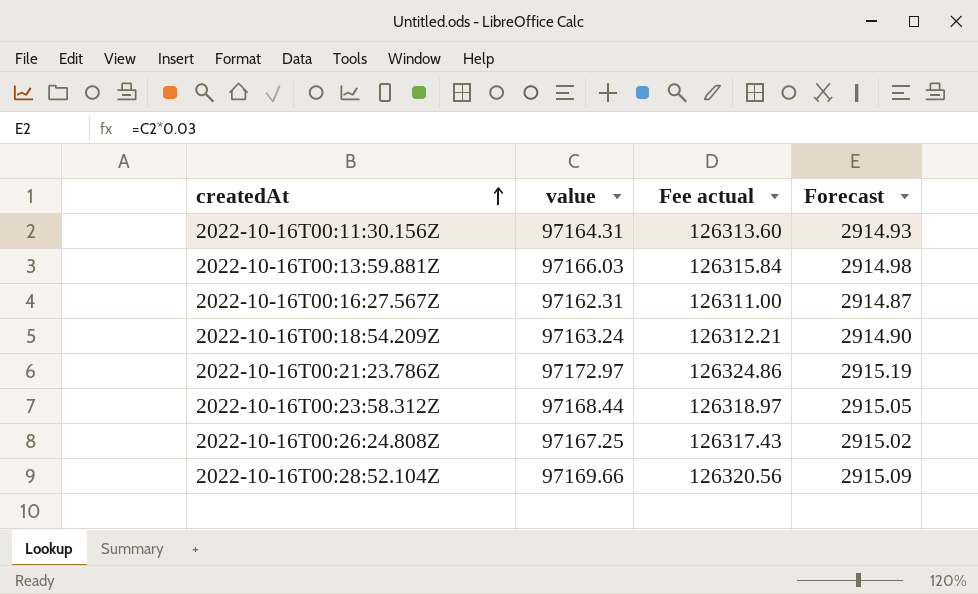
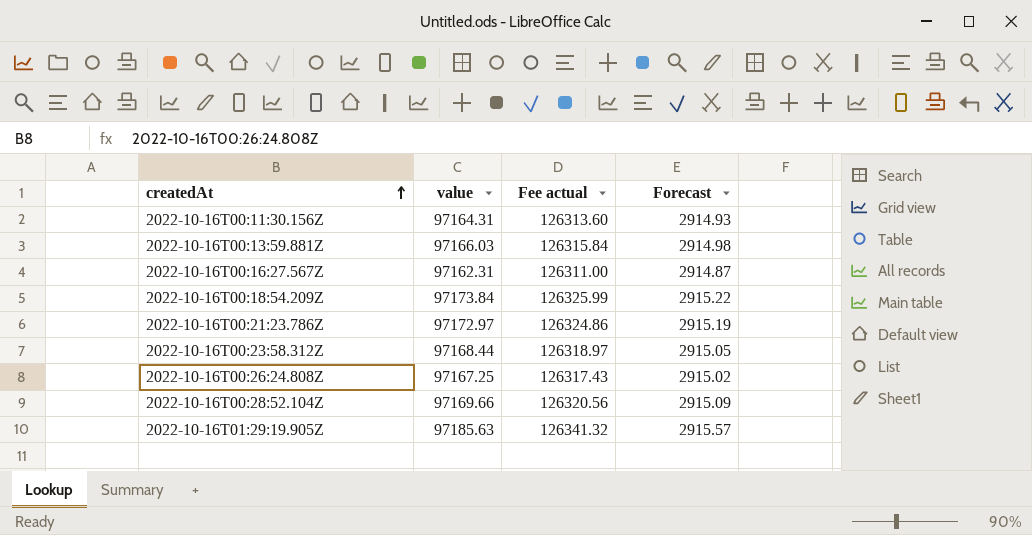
2022-10-16T00:18:54.209Z | value: 97163.24 -> 97173.84
2022-10-16T00:18:54.209Z | Fee actual: 126312.21 -> 126325.99
2022-10-16T00:18:54.209Z | Forecast: 2914.90 -> 2915.22
row 2022-10-16T01:29:19.905Z: none -> 97185.63 | 126341.32 | 2915.57

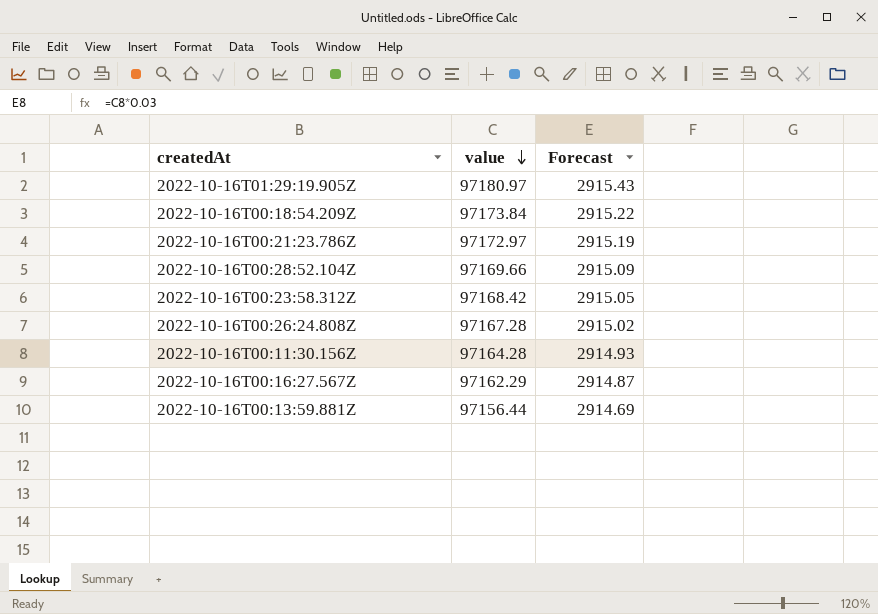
row order: createdAt ascending -> value descending
column Fee actual | formula: [value] * 1.3 -> none
2022-10-16T01:29:19.905Z | value: 97185.63 -> 97180.97
2022-10-16T01:29:19.905Z | Forecast: 2915.57 -> 2915.43
2022-10-16T00:23:58.312Z | value: 97168.44 -> 97168.42
2022-10-16T00:26:24.808Z | value: 97167.25 -> 97167.28
2022-10-16T00:11:30.156Z | value: 97164.31 -> 97164.28
2022-10-16T00:16:27.567Z | value: 97162.31 -> 97162.29
2022-10-16T00:13:59.881Z | value: 97166.03 -> 97156.44
2022-10-16T00:13:59.881Z | Forecast: 2914.98 -> 2914.69

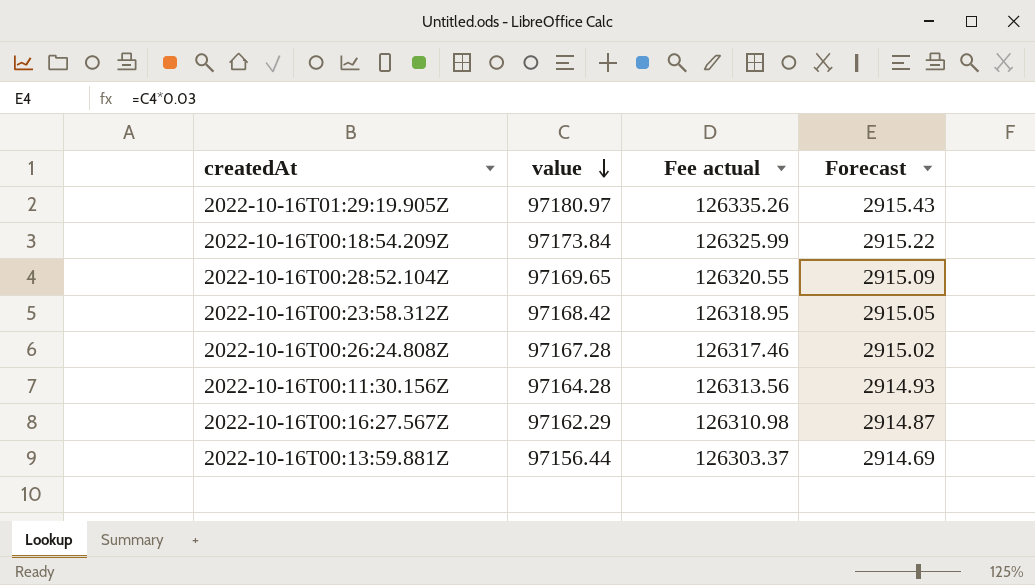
column Fee actual | formula: none -> [value] * 1.3
row 2022-10-16T00:21:23.786Z: 97172.97 | 2915.19 -> none
2022-10-16T00:28:52.104Z | value: 97169.66 -> 97169.65

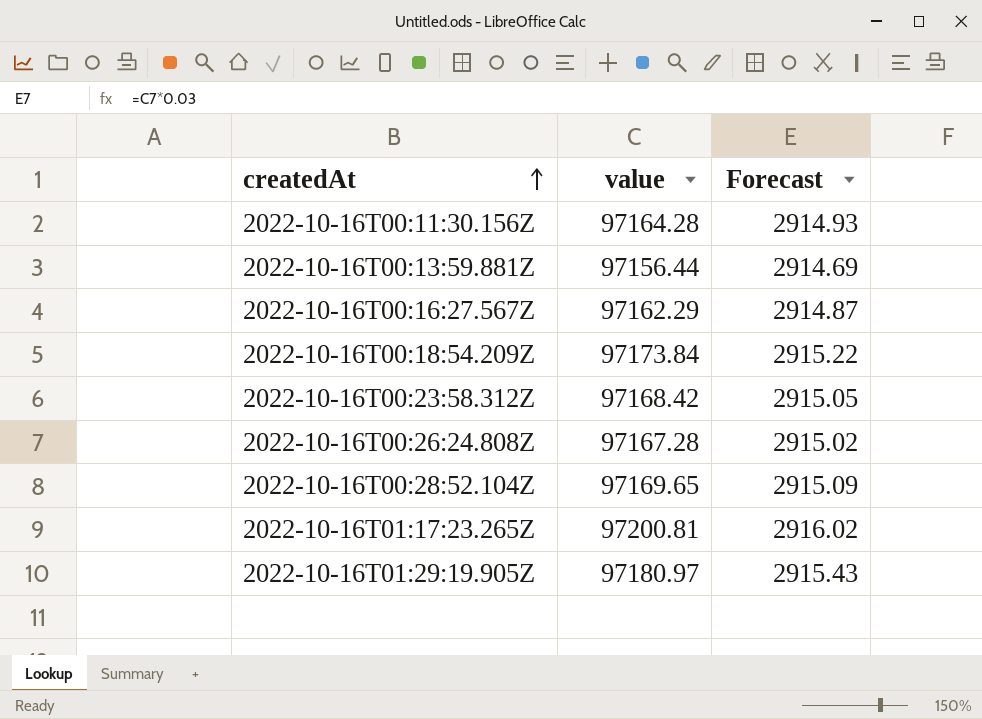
row order: value descending -> createdAt ascending
column Fee actual | formula: [value] * 1.3 -> none
row 2022-10-16T01:17:23.265Z: none -> 97200.81 | 2916.02

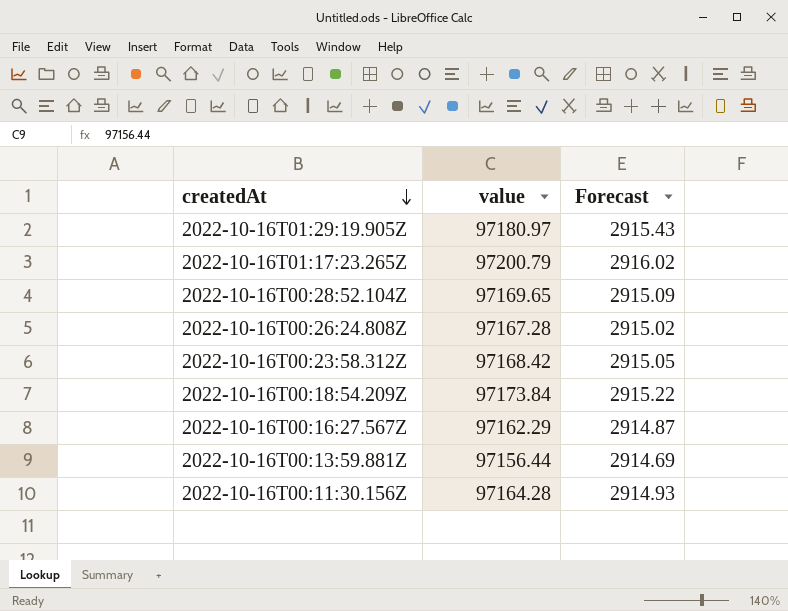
row order: createdAt ascending -> createdAt descending
2022-10-16T01:17:23.265Z | value: 97200.81 -> 97200.79

